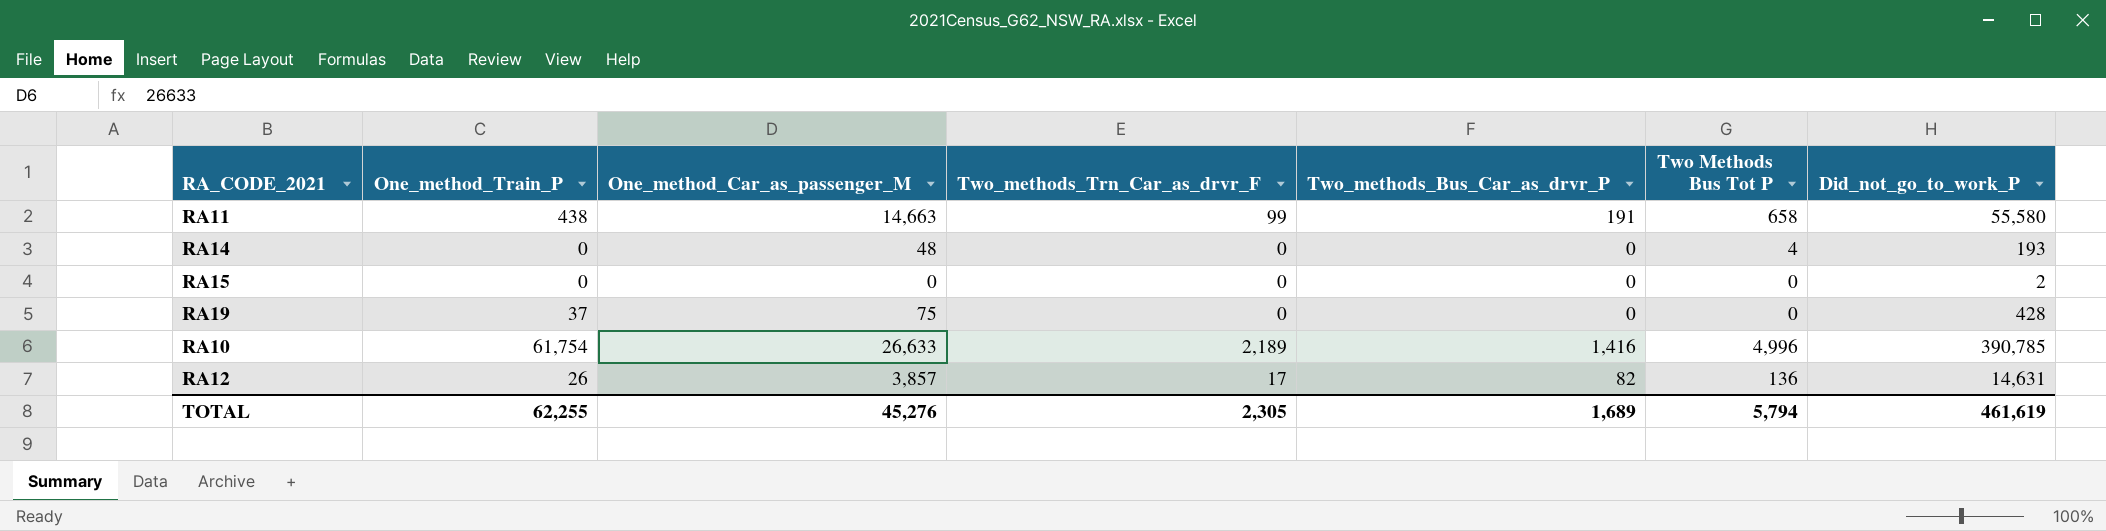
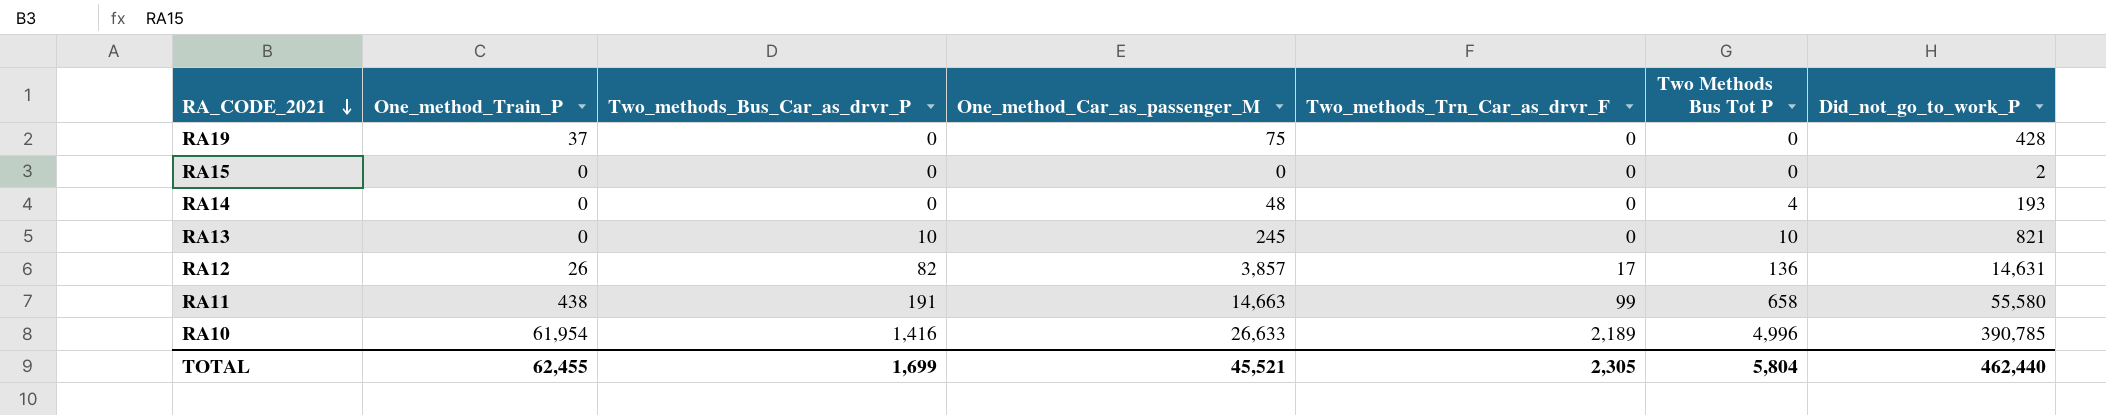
row order: none -> RA_CODE_2021 descending
column Two_methods_Bus_Car_as_drvr_P | position: 5 -> 3
row RA13: none -> 0 | 10 | 245 | 0 | 10 | 821
RA10 | One_method_Train_P: 61,754 -> 61,954
TOTAL | One_method_Train_P: 62,255 -> 62,455
TOTAL | Two_methods_Bus_Car_as_drvr_P: 1,689 -> 1,699
TOTAL | One_method_Car_as_passenger_M: 45,276 -> 45,521
TOTAL | Two Methods Bus Tot P: 5,794 -> 5,804
TOTAL | Did_not_go_to_work_P: 461,619 -> 462,440

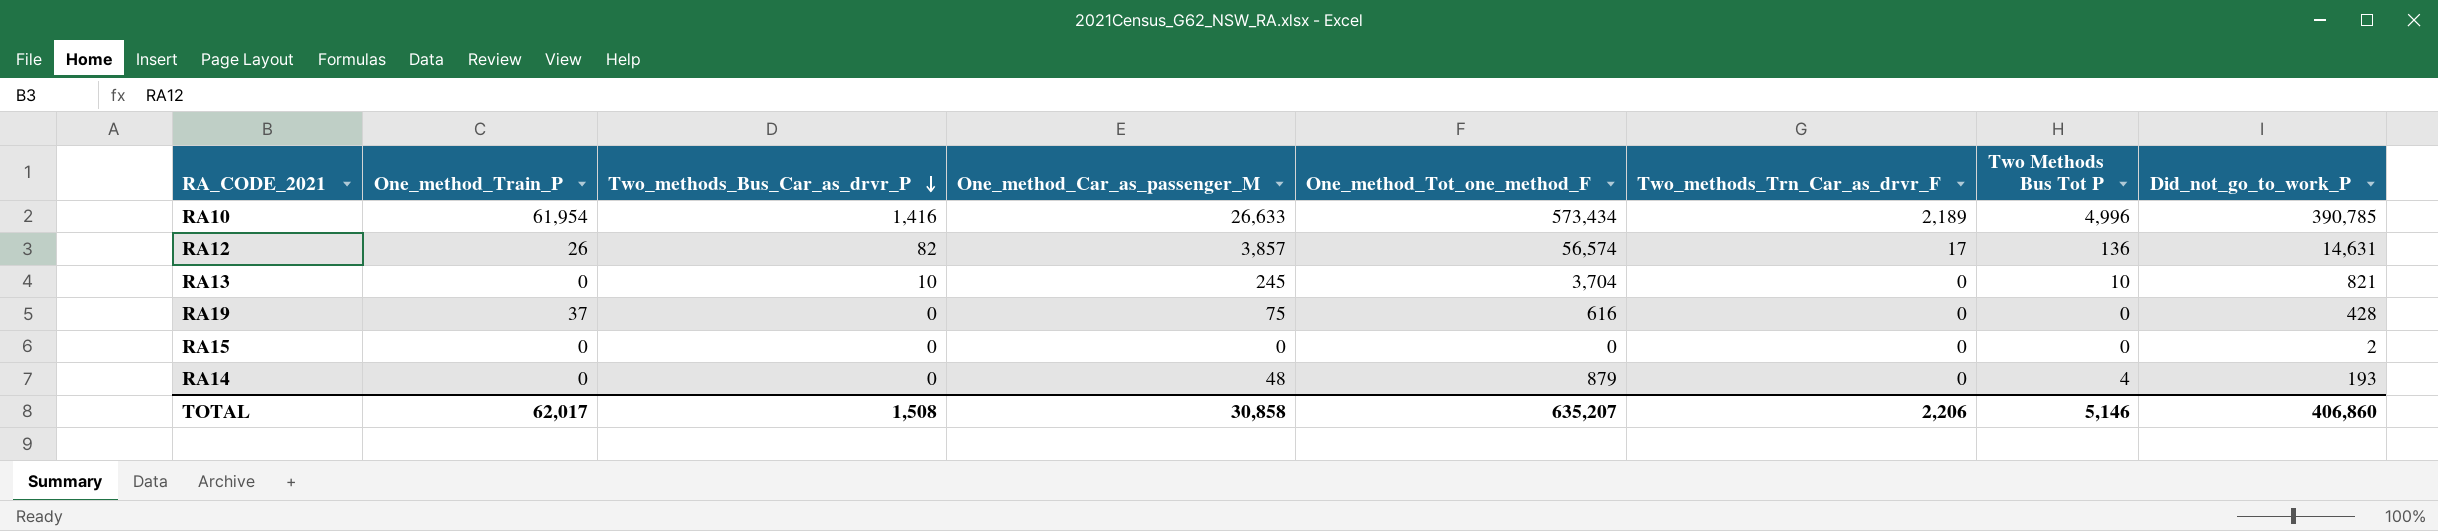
row order: RA_CODE_2021 descending -> Two_methods_Bus_Car_as_drvr_P descending
column One_method_Tot_one_method_F | position: none -> 5
row RA11: 438 | 191 | 14,663 | 99 | 658 | 55,580 -> none
TOTAL | One_method_Train_P: 62,455 -> 62,017
TOTAL | Two_methods_Bus_Car_as_drvr_P: 1,699 -> 1,508
TOTAL | One_method_Car_as_passenger_M: 45,521 -> 30,858
TOTAL | Two_methods_Trn_Car_as_drvr_F: 2,305 -> 2,206
TOTAL | Two Methods Bus Tot P: 5,804 -> 5,146
TOTAL | Did_not_go_to_work_P: 462,440 -> 406,860

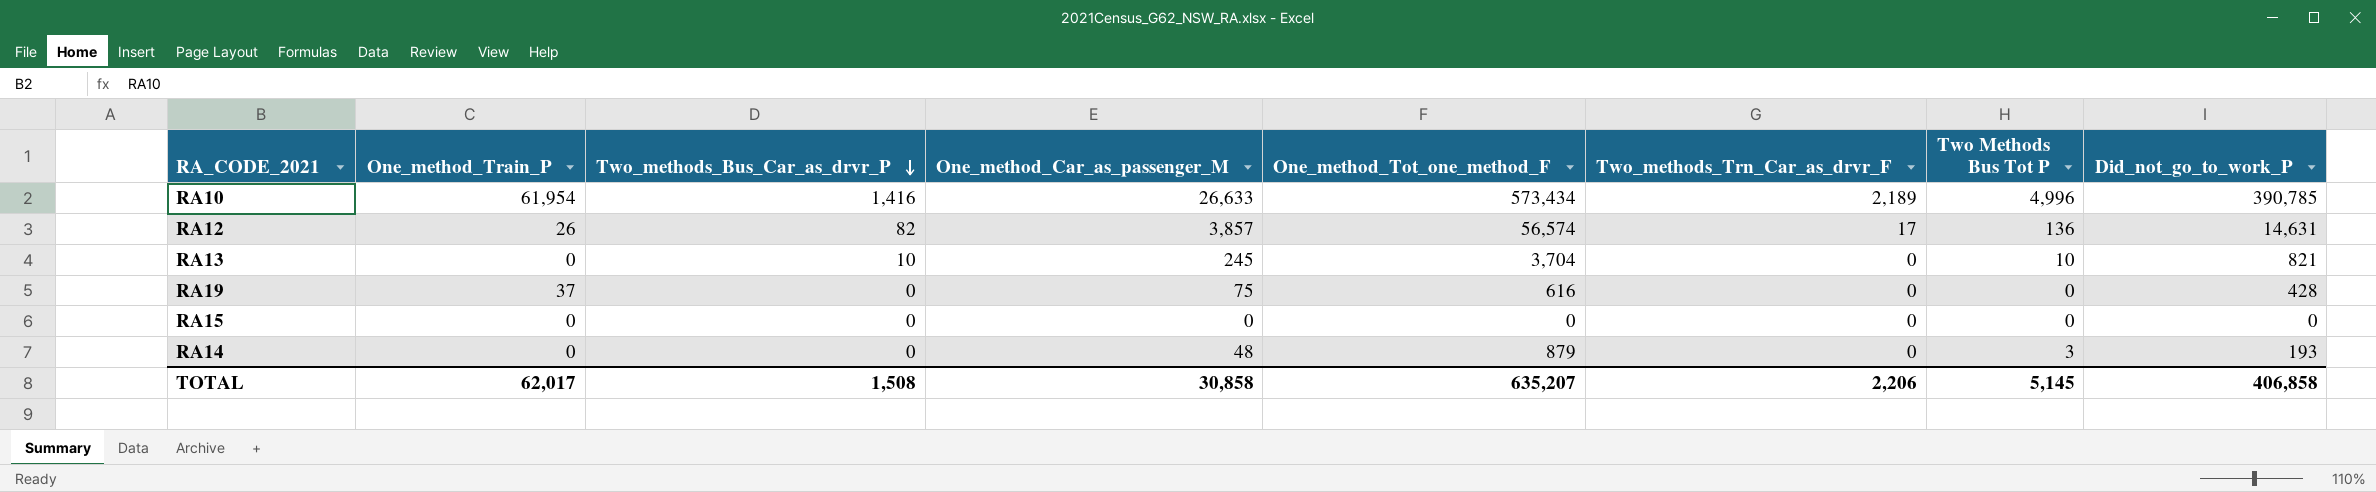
RA15 | Did_not_go_to_work_P: 2 -> 0
RA14 | Two Methods Bus Tot P: 4 -> 3
TOTAL | Two Methods Bus Tot P: 5,146 -> 5,145
TOTAL | Did_not_go_to_work_P: 406,860 -> 406,858

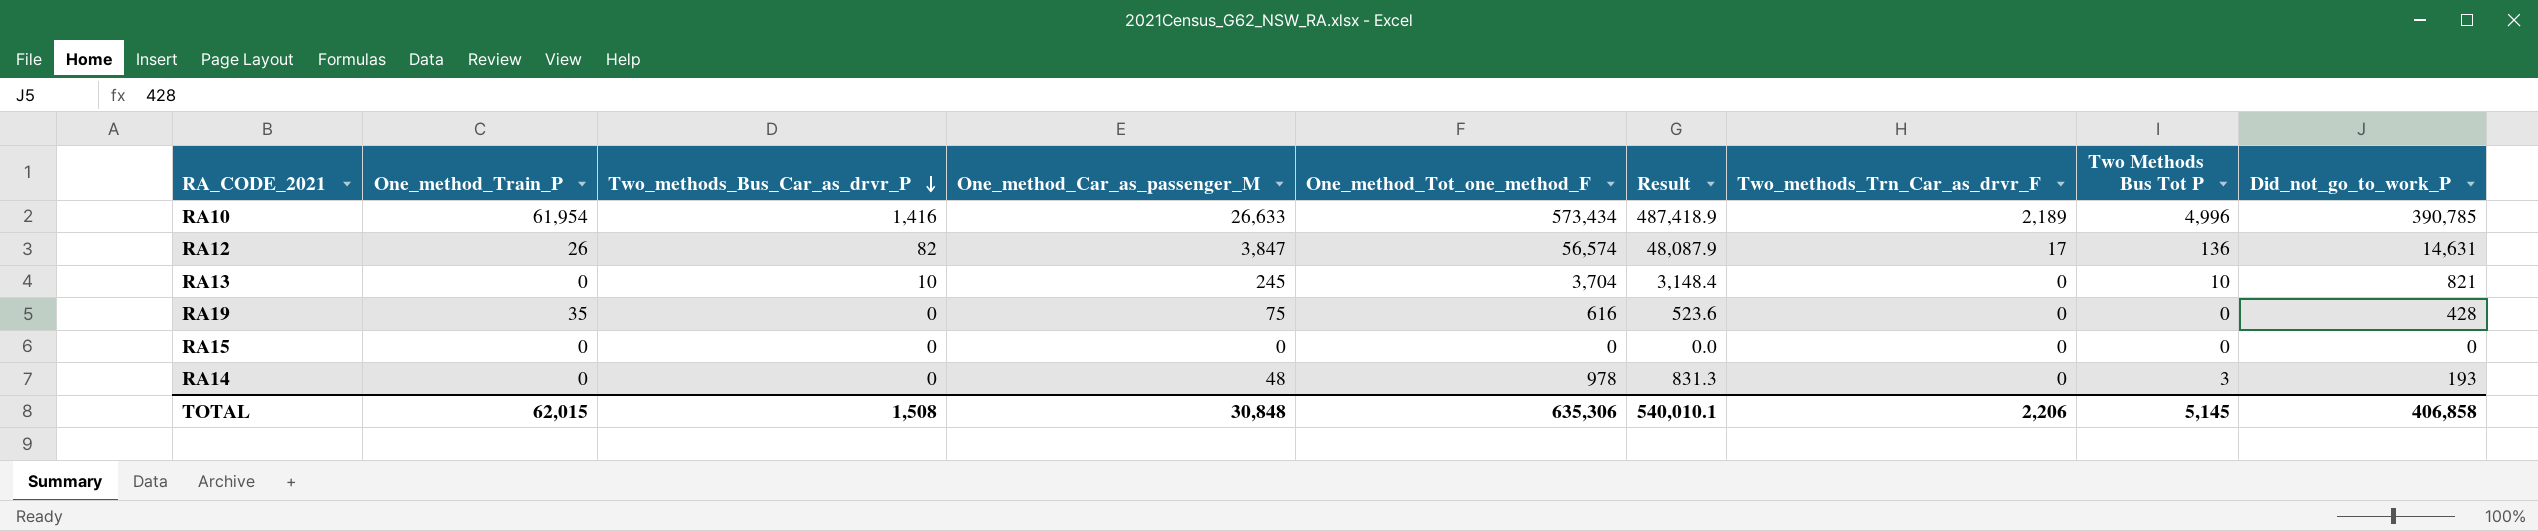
column Result | formula: none -> [One_method_Tot_one_method_F] * 0.85
RA12 | One_method_Car_as_passenger_M: 3,857 -> 3,847
RA19 | One_method_Train_P: 37 -> 35
RA14 | One_method_Tot_one_method_F: 879 -> 978
TOTAL | One_method_Train_P: 62,017 -> 62,015
TOTAL | One_method_Car_as_passenger_M: 30,858 -> 30,848
TOTAL | One_method_Tot_one_method_F: 635,207 -> 635,306

